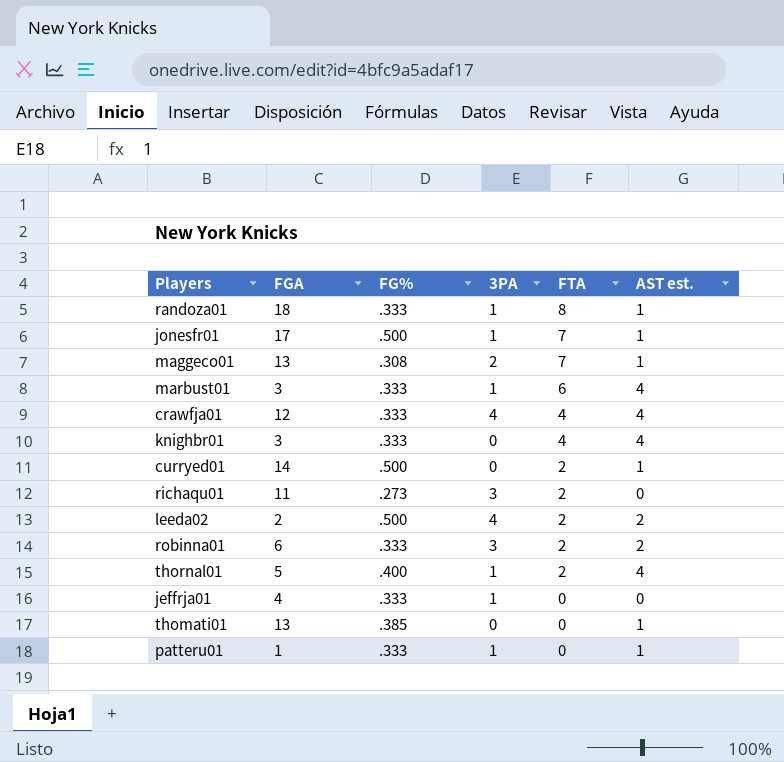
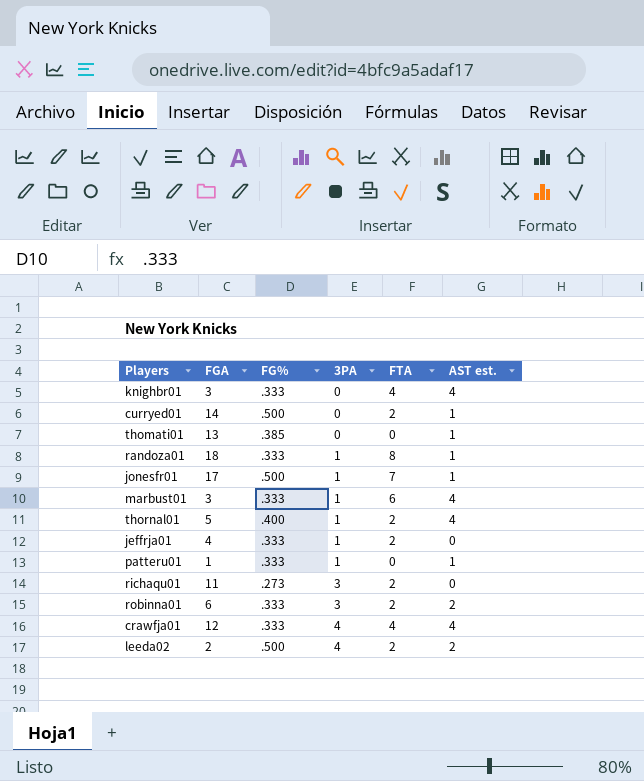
row order: FTA descending -> 3PA ascending
row maggeco01: 13 | .308 | 2 | 7 | 1 -> none
jeffrja01 | FTA: 0 -> 2

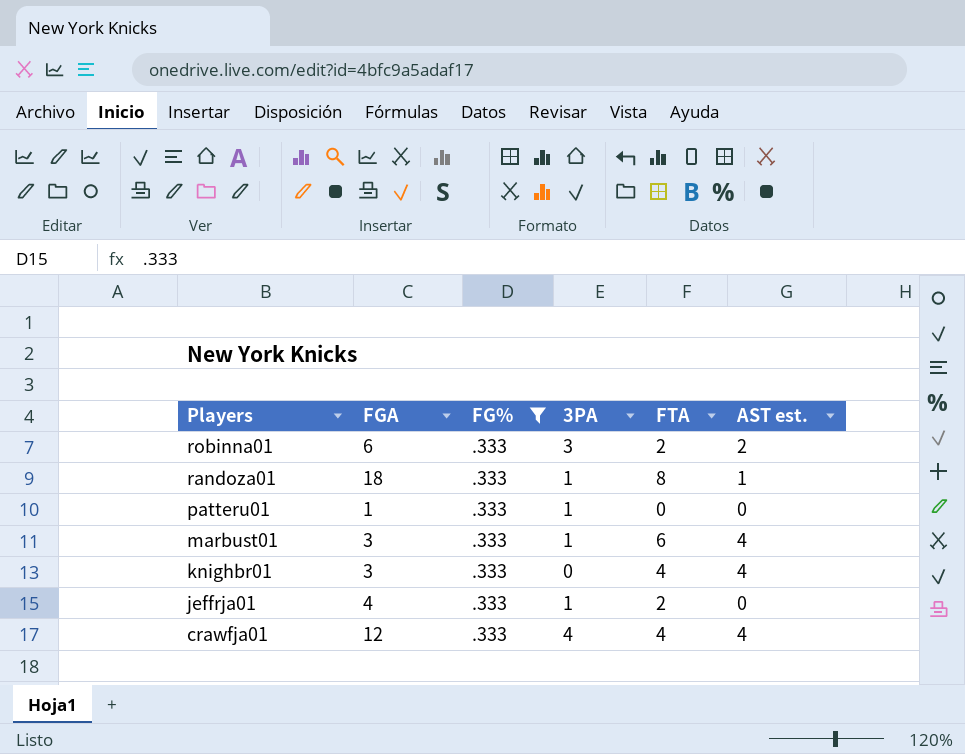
filter: none -> FG% = .333
row order: 3PA ascending -> Players descending
patteru01 | AST est.: 1 -> 0

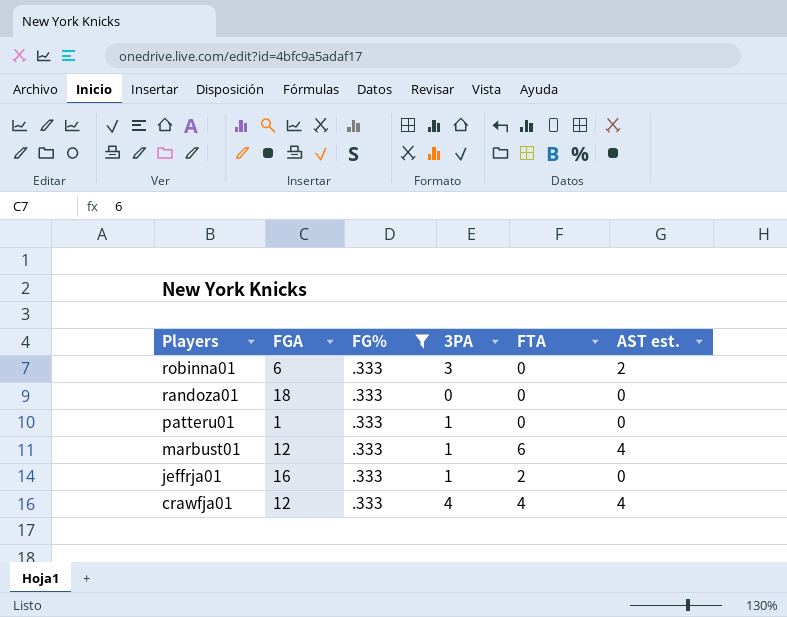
row knighbr01: 3 | .333 | 0 | 4 | 4 -> none
robinna01 | FTA: 2 -> 0
randoza01 | 3PA: 1 -> 0
randoza01 | FTA: 8 -> 0
randoza01 | AST est.: 1 -> 0
marbust01 | FGA: 3 -> 12
jeffrja01 | FGA: 4 -> 16

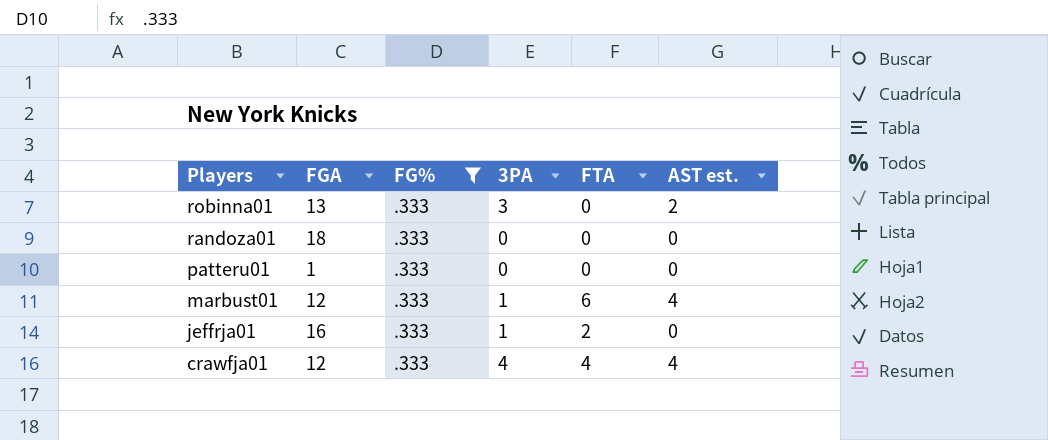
robinna01 | FGA: 6 -> 13
patteru01 | 3PA: 1 -> 0

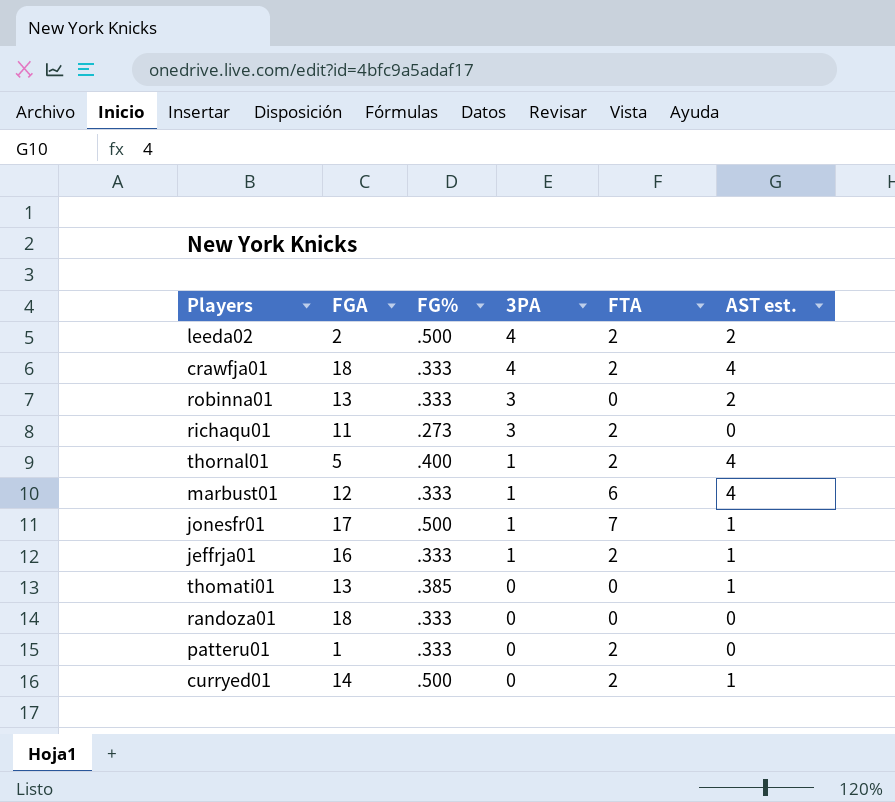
filter: FG% = .333 -> none
row order: Players descending -> 3PA descending
crawfja01 | FGA: 12 -> 18
crawfja01 | FTA: 4 -> 2
jeffrja01 | AST est.: 0 -> 1
patteru01 | FTA: 0 -> 2

